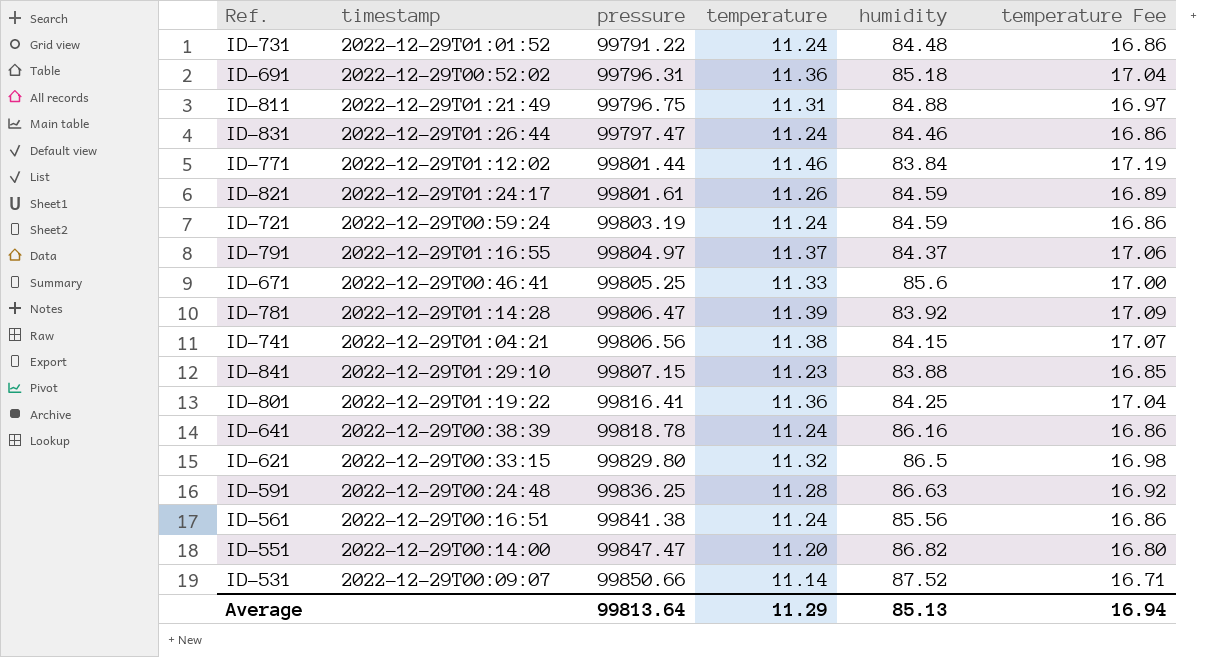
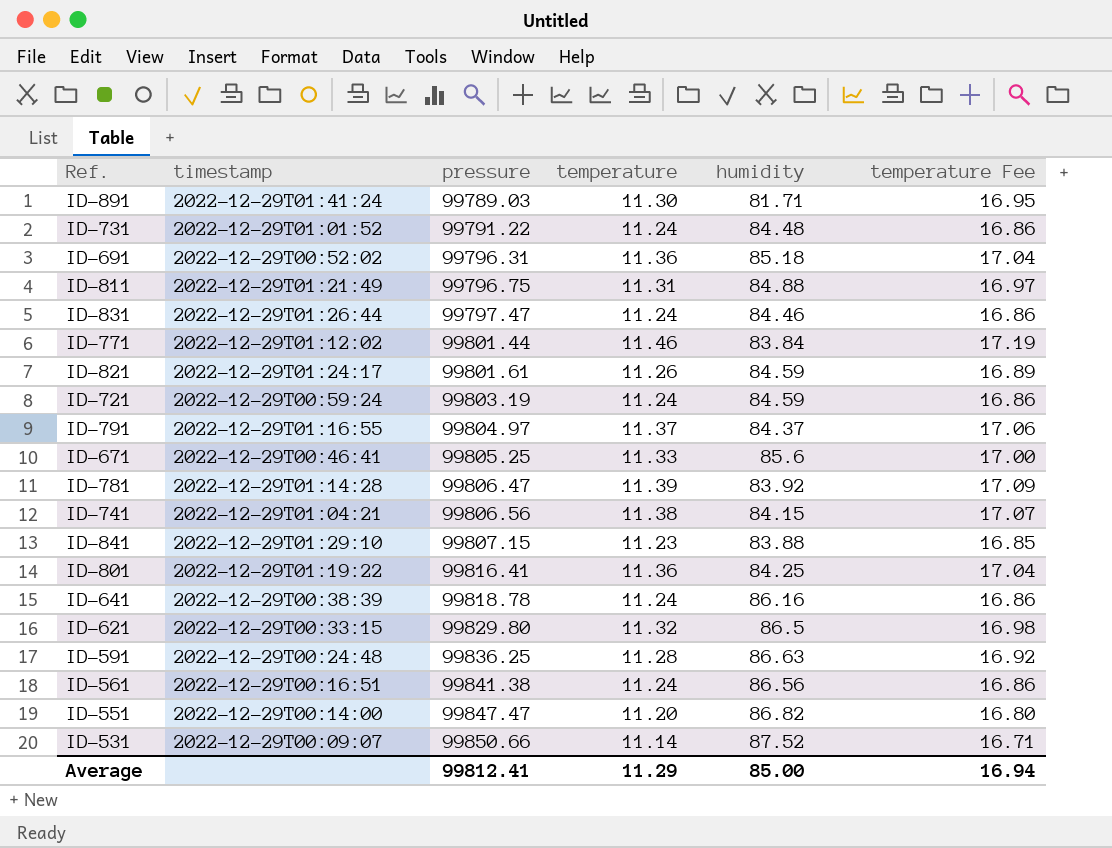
row ID-891: none -> 2022-12-29T01:41:24 | 99789.03 | 11.30 | 81.71 | 16.95
ID-561 | humidity: 85.56 -> 86.56
Average | pressure: 99813.64 -> 99812.41
Average | humidity: 85.13 -> 85.00

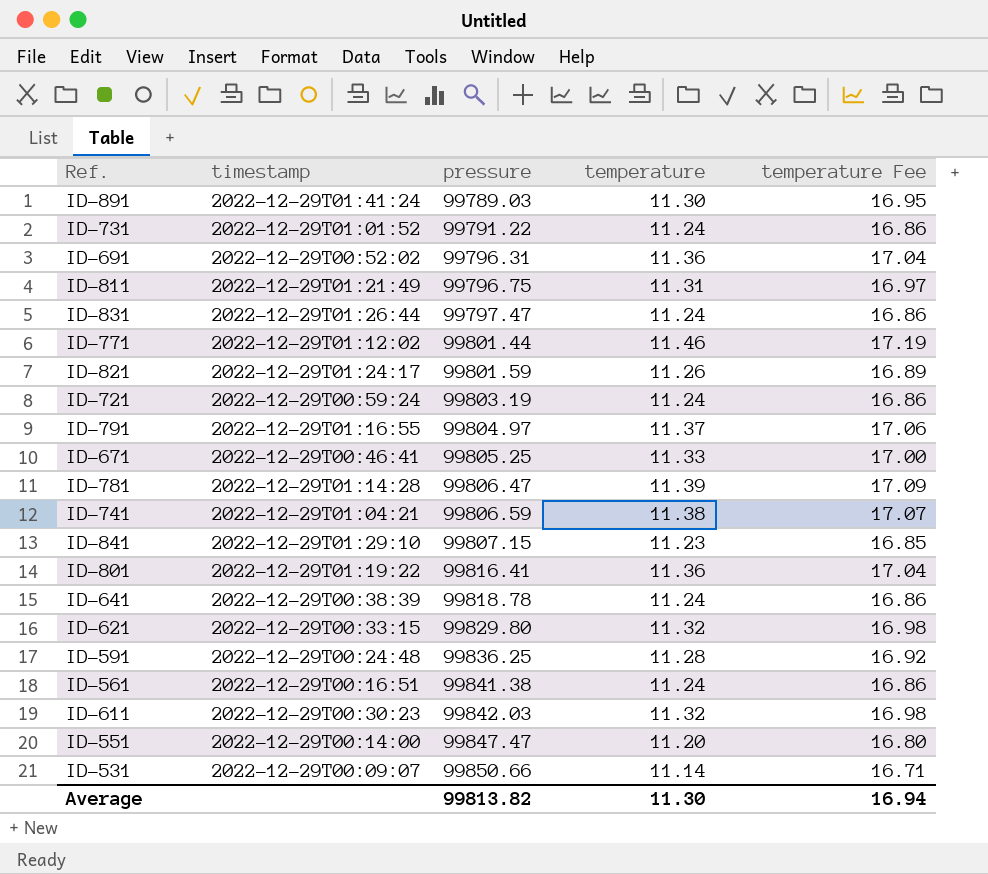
column humidity | position: 5 -> none
ID-821 | pressure: 99801.61 -> 99801.59
ID-741 | pressure: 99806.56 -> 99806.59
row ID-611: none -> 2022-12-29T00:30:23 | 99842.03 | 11.32 | 16.98
Average | pressure: 99812.41 -> 99813.82
Average | temperature: 11.29 -> 11.30

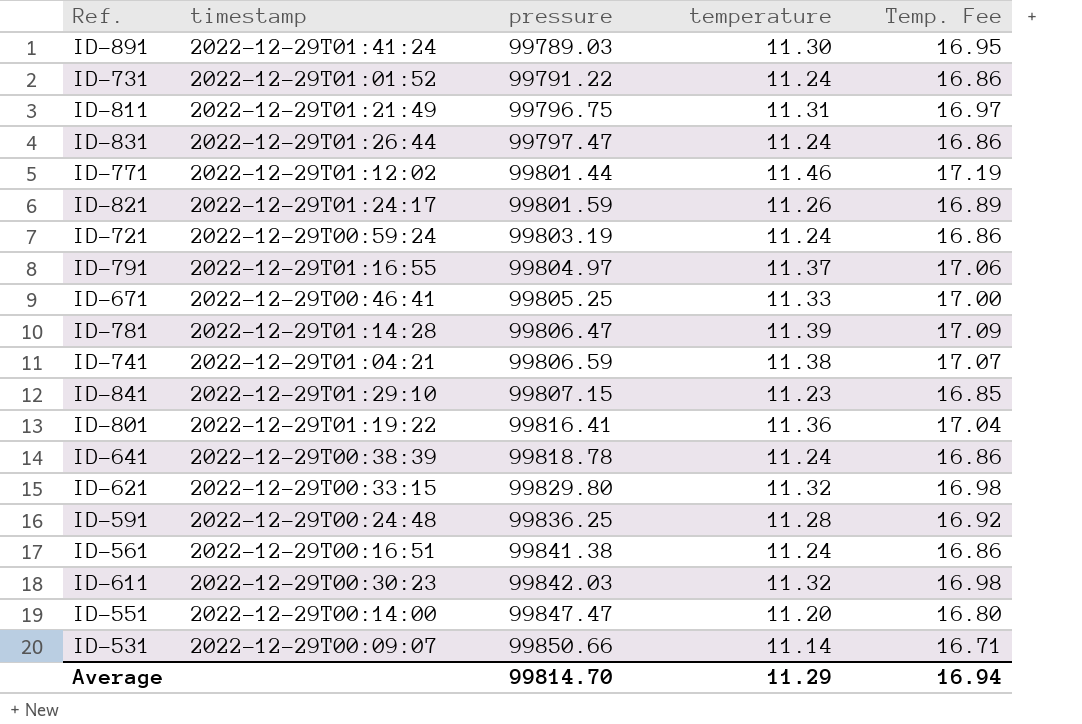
column name: temperature Fee -> Temp. Fee
row ID-691: 2022-12-29T00:52:02 | 99796.31 | 11.36 | 17.04 -> none
Average | pressure: 99813.82 -> 99814.70
Average | temperature: 11.30 -> 11.29

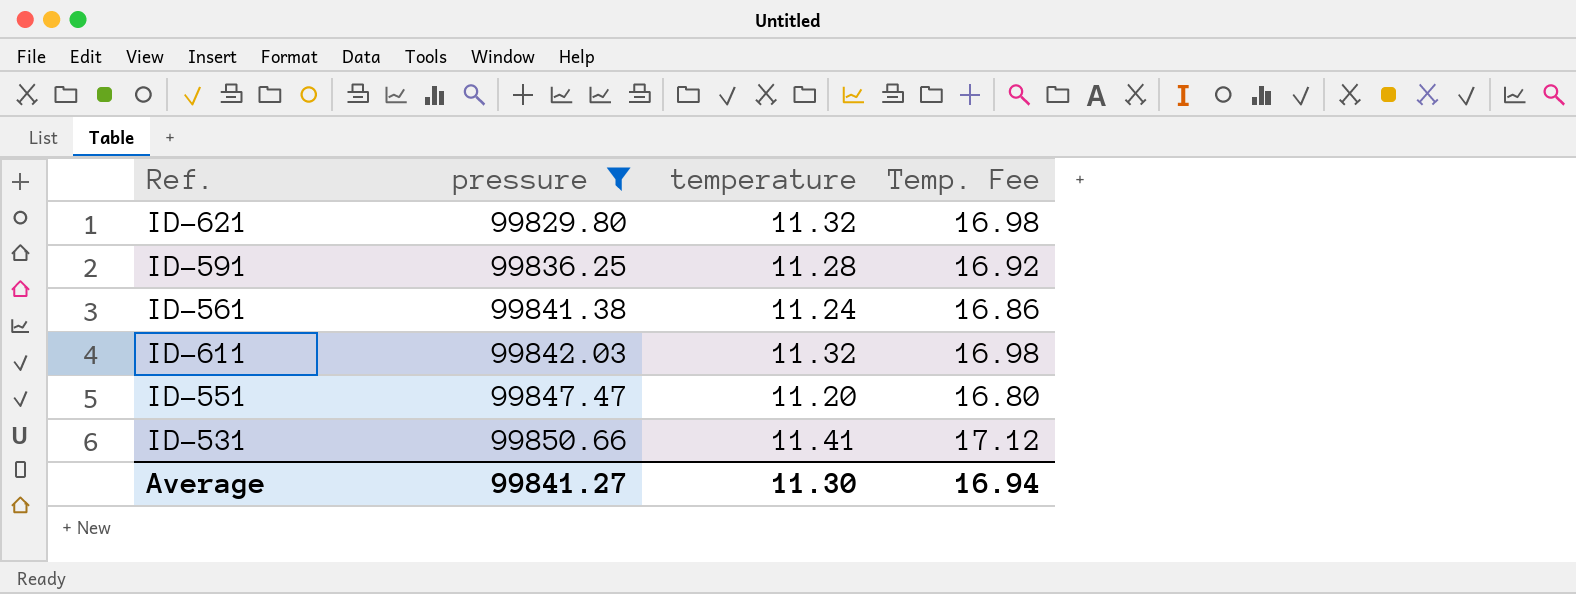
filter: none -> pressure >= 99829.80
column timestamp | position: 2 -> none
ID-531 | temperature: 11.14 -> 11.41
ID-531 | Temp. Fee: 16.71 -> 17.12
Average | pressure: 99814.70 -> 99841.27
Average | temperature: 11.29 -> 11.30

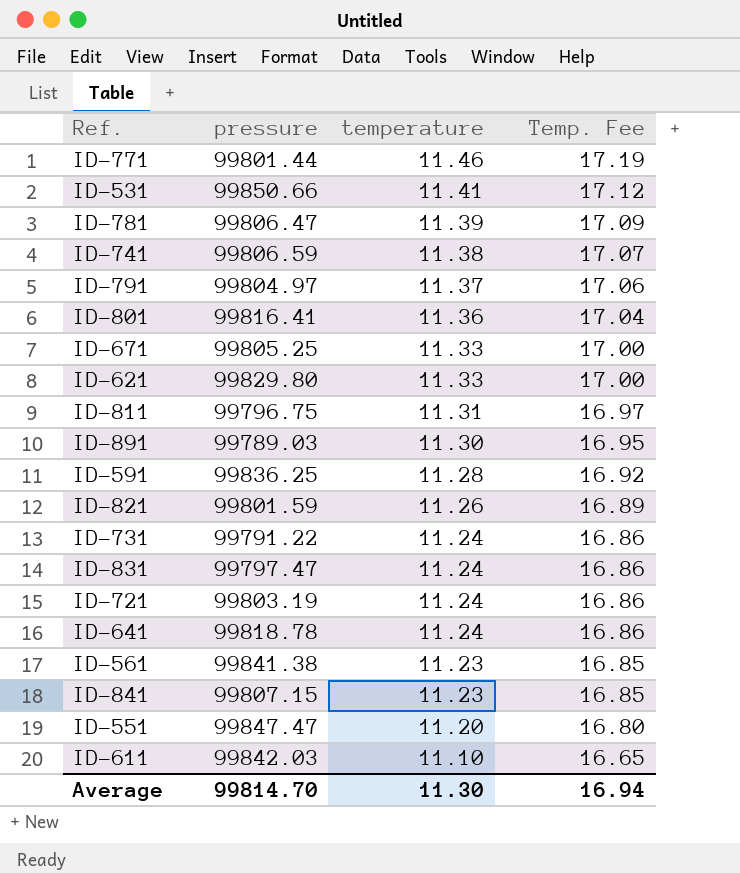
filter: pressure >= 99829.80 -> none
row order: pressure ascending -> temperature descending
ID-621 | temperature: 11.32 -> 11.33
ID-621 | Temp. Fee: 16.98 -> 17.00
ID-561 | temperature: 11.24 -> 11.23
ID-561 | Temp. Fee: 16.86 -> 16.85
ID-611 | temperature: 11.32 -> 11.10
ID-611 | Temp. Fee: 16.98 -> 16.65
Average | pressure: 99841.27 -> 99814.70

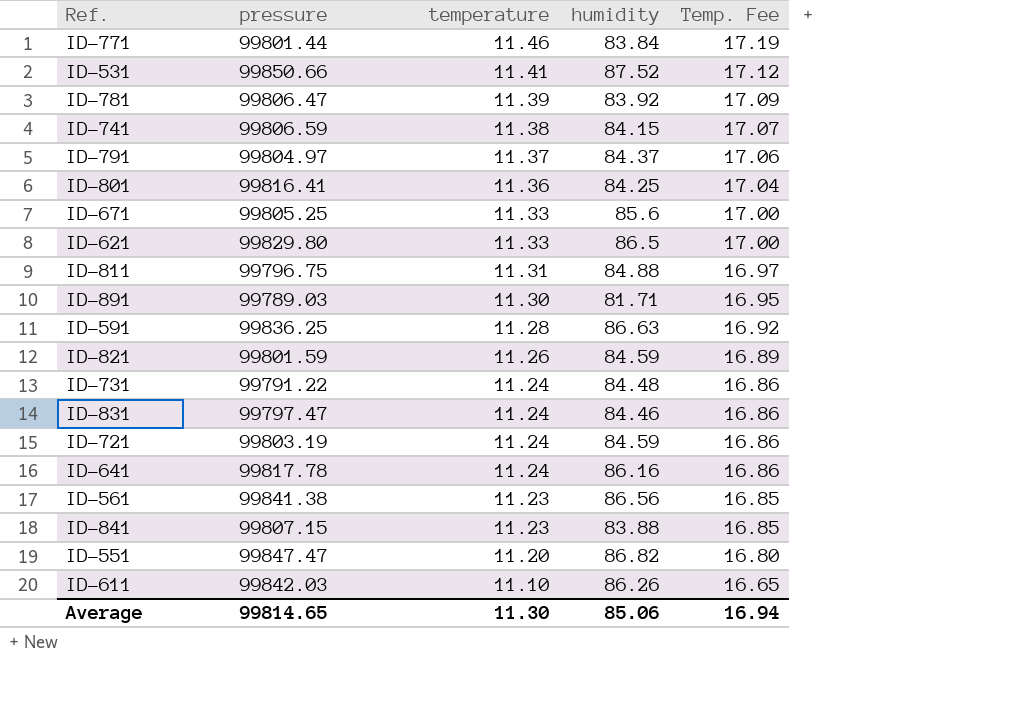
column humidity | position: none -> 4
ID-641 | pressure: 99818.78 -> 99817.78
Average | pressure: 99814.70 -> 99814.65

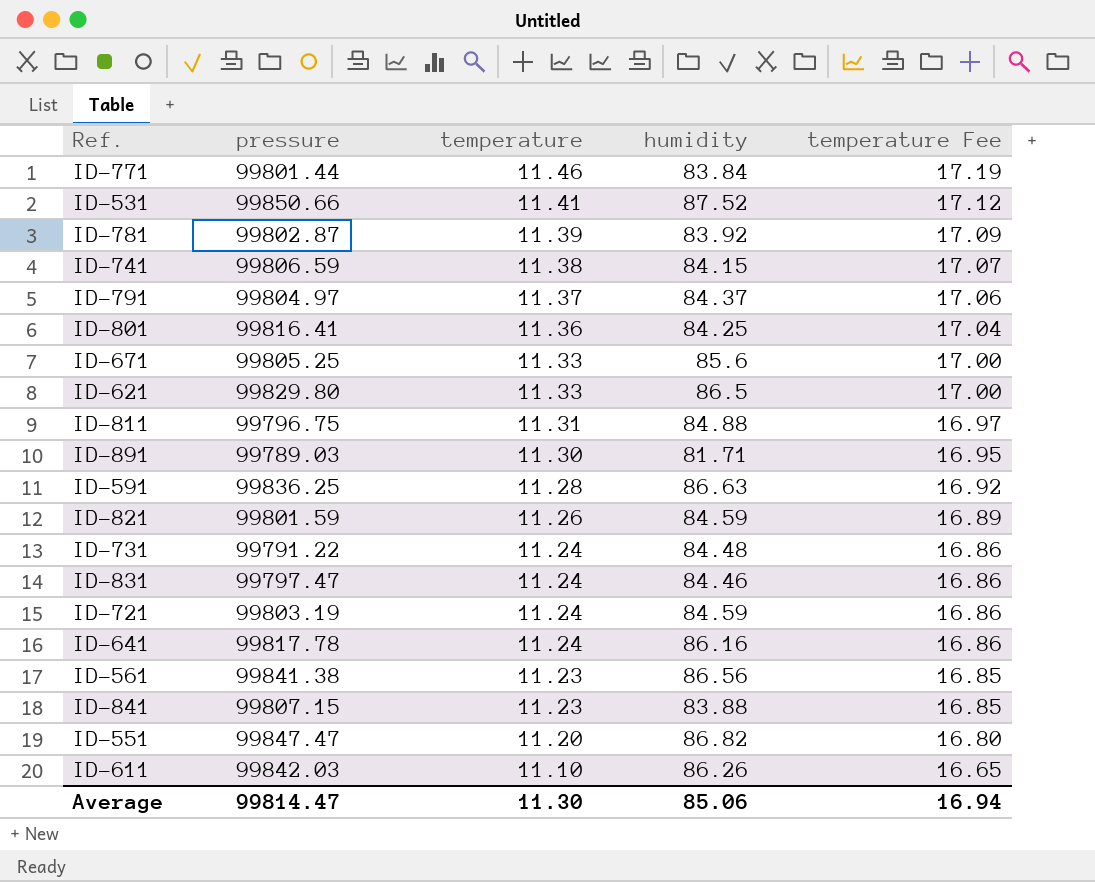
column name: Temp. Fee -> temperature Fee
ID-781 | pressure: 99806.47 -> 99802.87
Average | pressure: 99814.65 -> 99814.47

